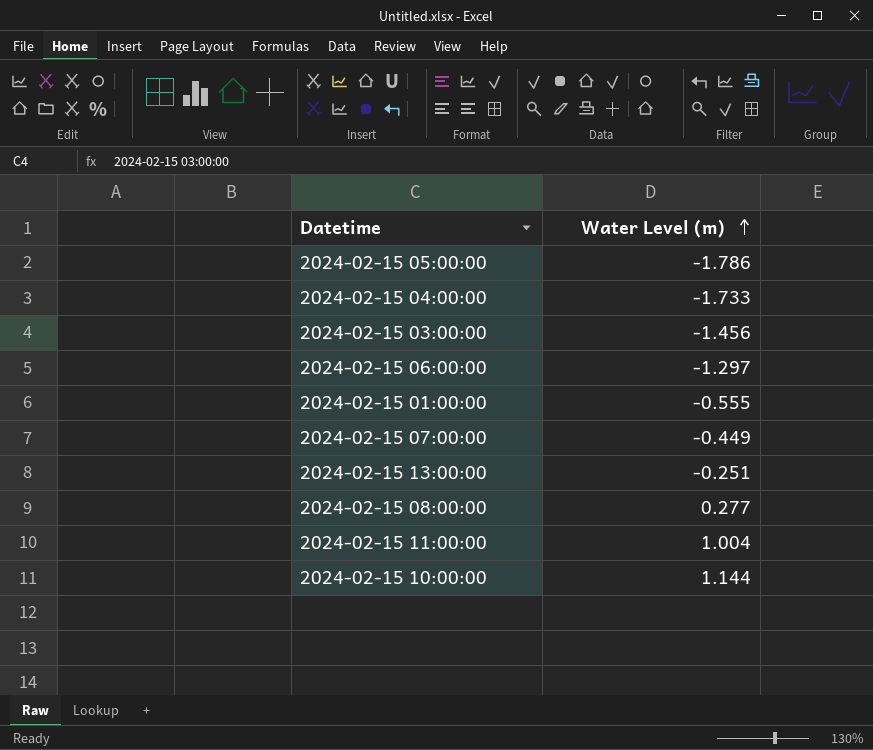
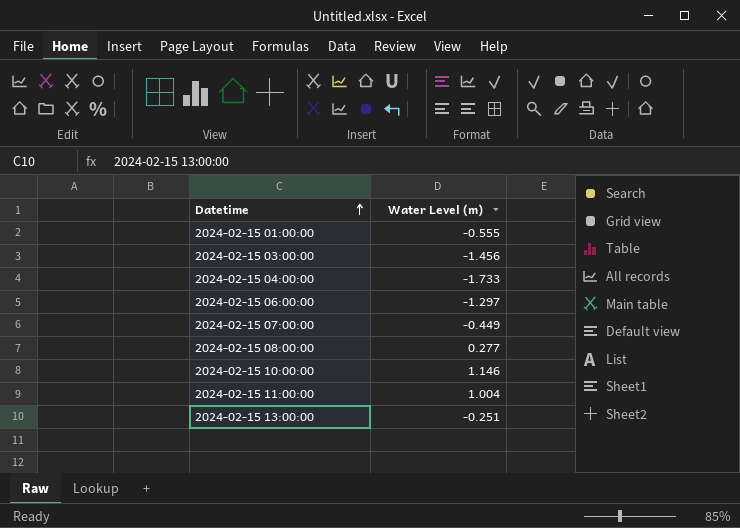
row order: Water Level (m) ascending -> Datetime ascending
row 2024-02-15 05:00:00: -1.786 -> none
2024-02-15 10:00:00 | Water Level (m): 1.144 -> 1.146

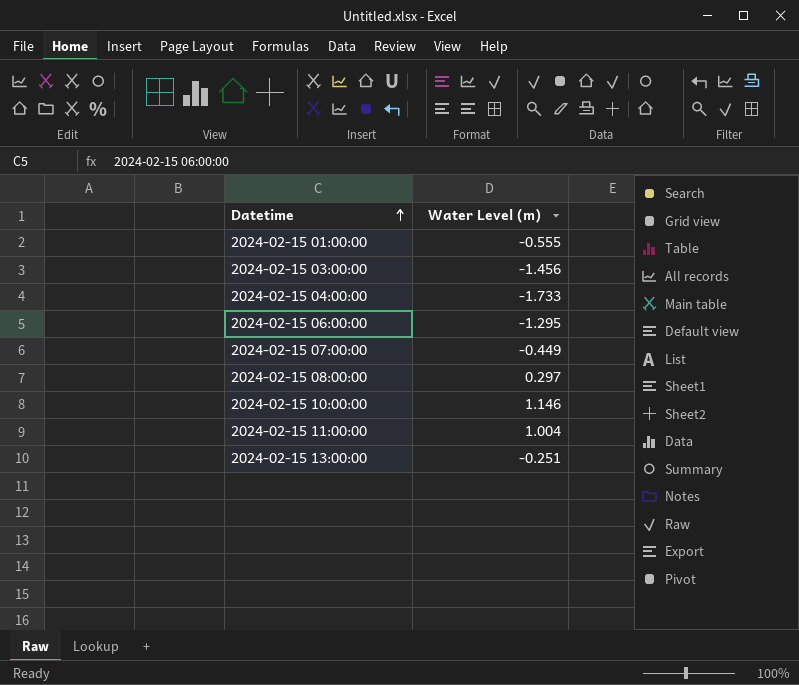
2024-02-15 06:00:00 | Water Level (m): -1.297 -> -1.295
2024-02-15 08:00:00 | Water Level (m): 0.277 -> 0.297

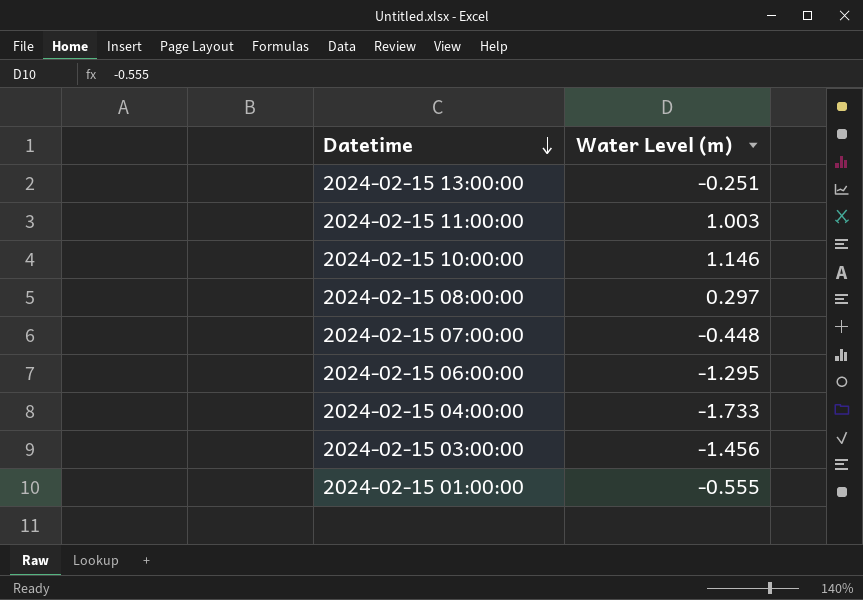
row order: Datetime ascending -> Datetime descending
2024-02-15 11:00:00 | Water Level (m): 1.004 -> 1.003
2024-02-15 07:00:00 | Water Level (m): -0.449 -> -0.448

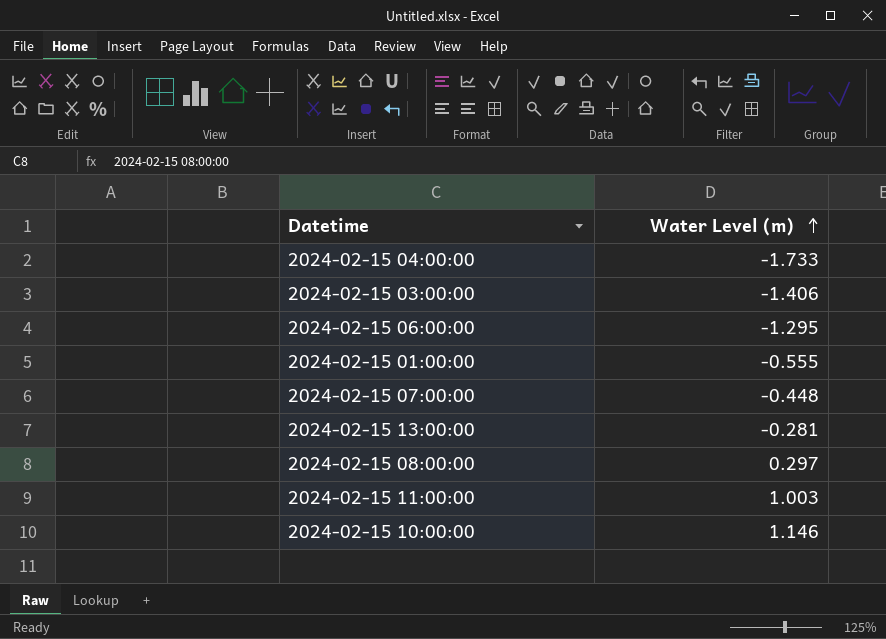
row order: Datetime descending -> Water Level (m) ascending
2024-02-15 03:00:00 | Water Level (m): -1.456 -> -1.406
2024-02-15 13:00:00 | Water Level (m): -0.251 -> -0.281

